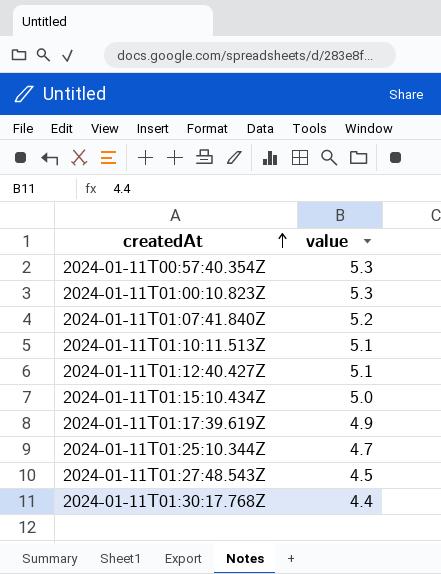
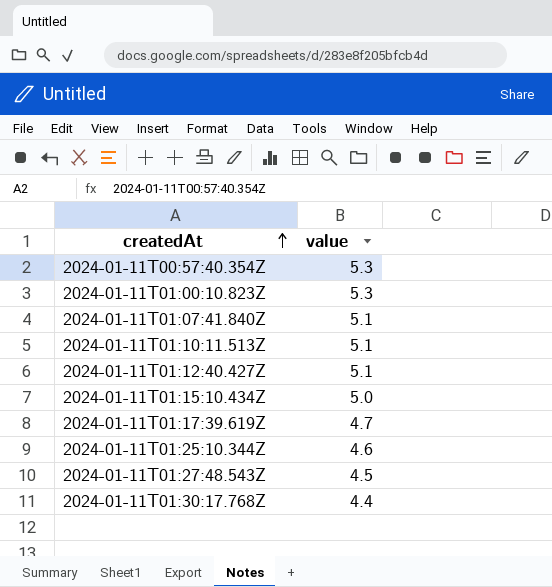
2024-01-11T01:07:41.840Z | value: 5.2 -> 5.1
2024-01-11T01:17:39.619Z | value: 4.9 -> 4.7
2024-01-11T01:25:10.344Z | value: 4.7 -> 4.6

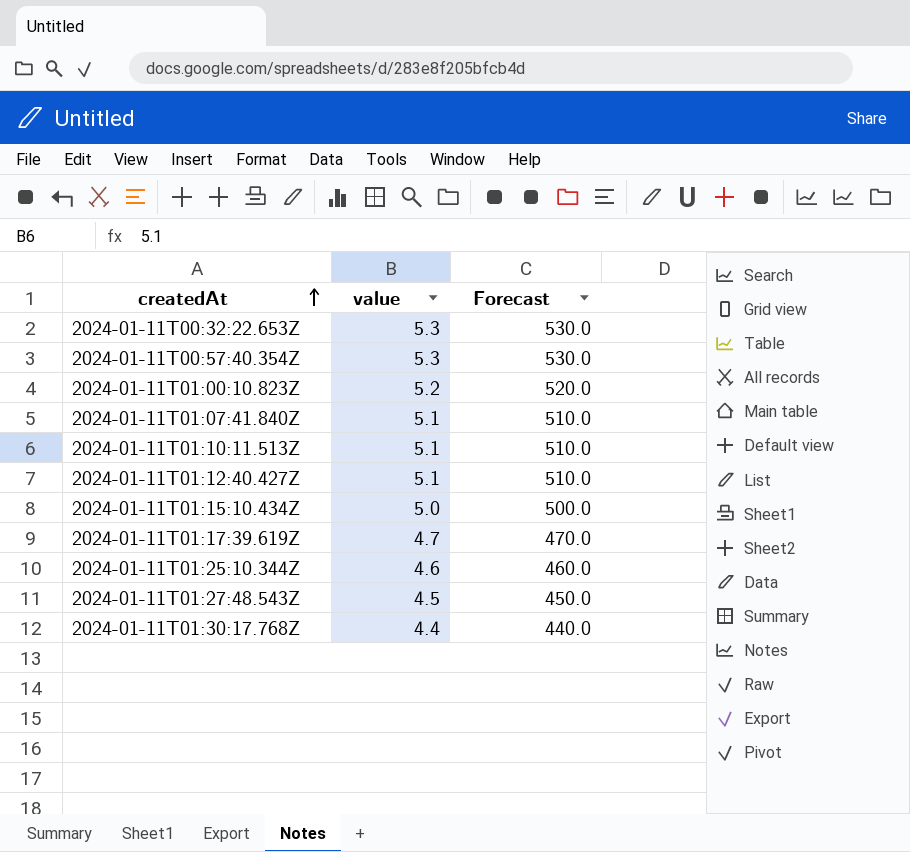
column Forecast | formula: none -> [value] * 100
row 2024-01-11T00:32:22.653Z: none -> 5.3 | 530.0
2024-01-11T01:00:10.823Z | value: 5.3 -> 5.2

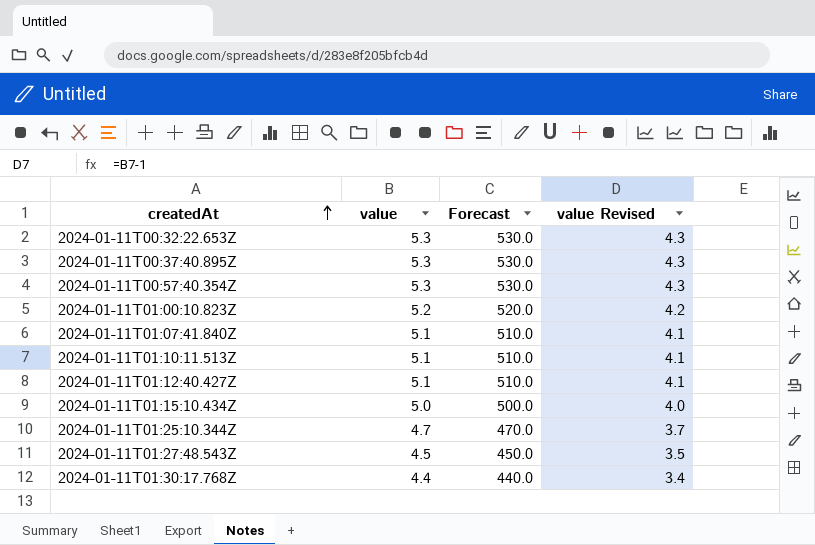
column value Revised | formula: none -> [value] - 1
row 2024-01-11T01:17:39.619Z: 4.7 | 470.0 -> none
row 2024-01-11T00:37:40.895Z: none -> 5.3 | 530.0 | 4.3
2024-01-11T01:25:10.344Z | value: 4.6 -> 4.7
2024-01-11T01:25:10.344Z | Forecast: 460.0 -> 470.0

